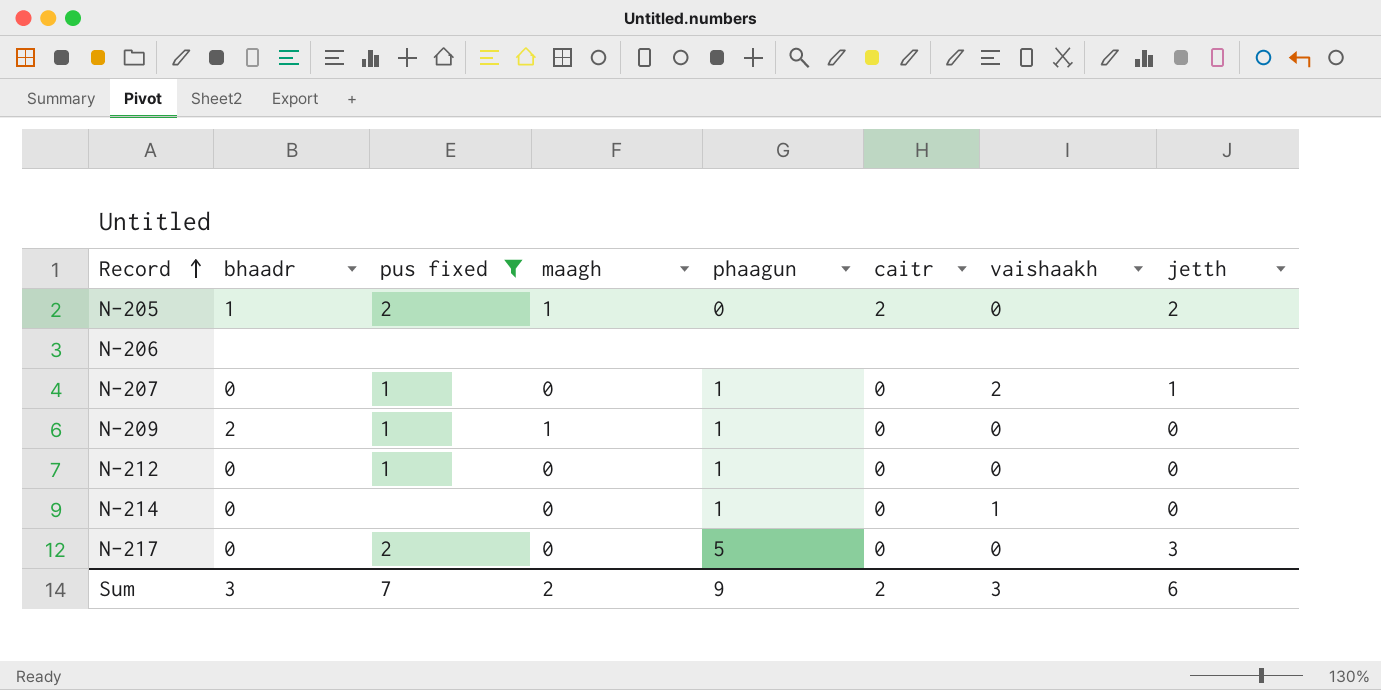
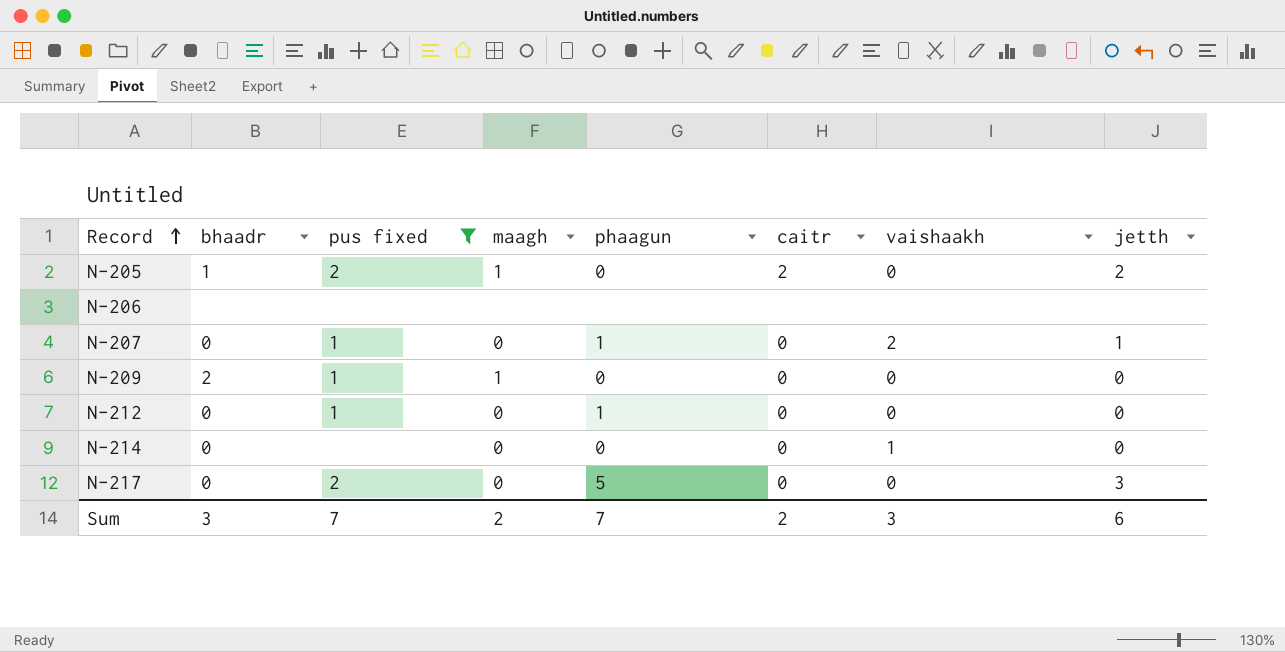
N-209 | phaagun: 1 -> 0
N-214 | phaagun: 1 -> 0
Sum | phaagun: 9 -> 7

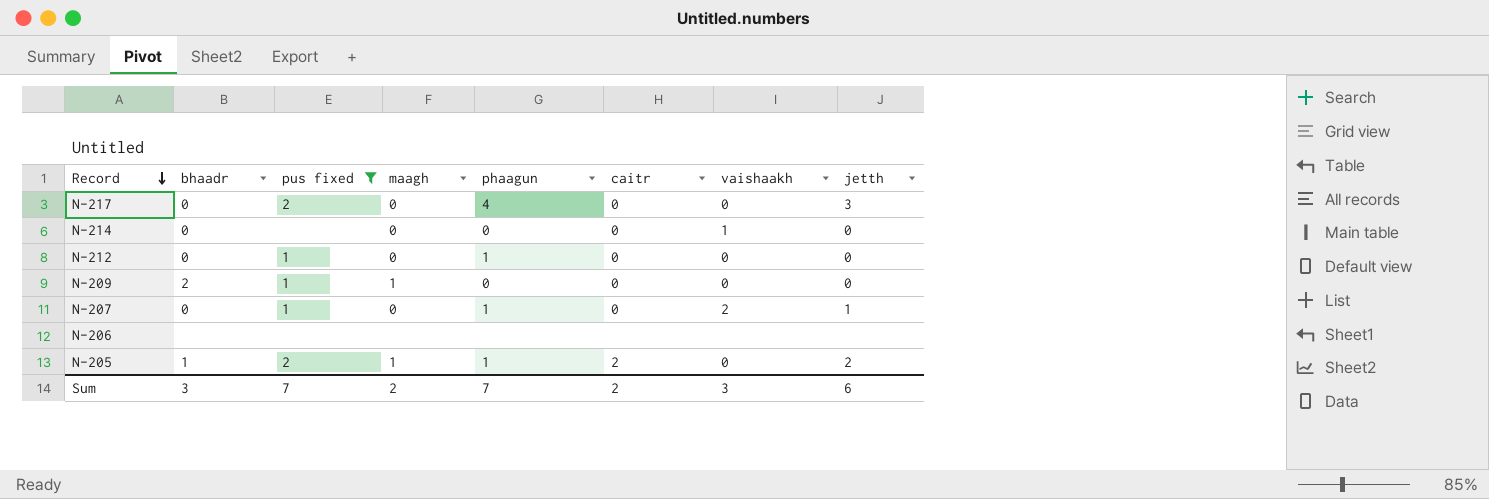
row order: Record ascending -> Record descending
N-217 | phaagun: 5 -> 4
N-205 | phaagun: 0 -> 1

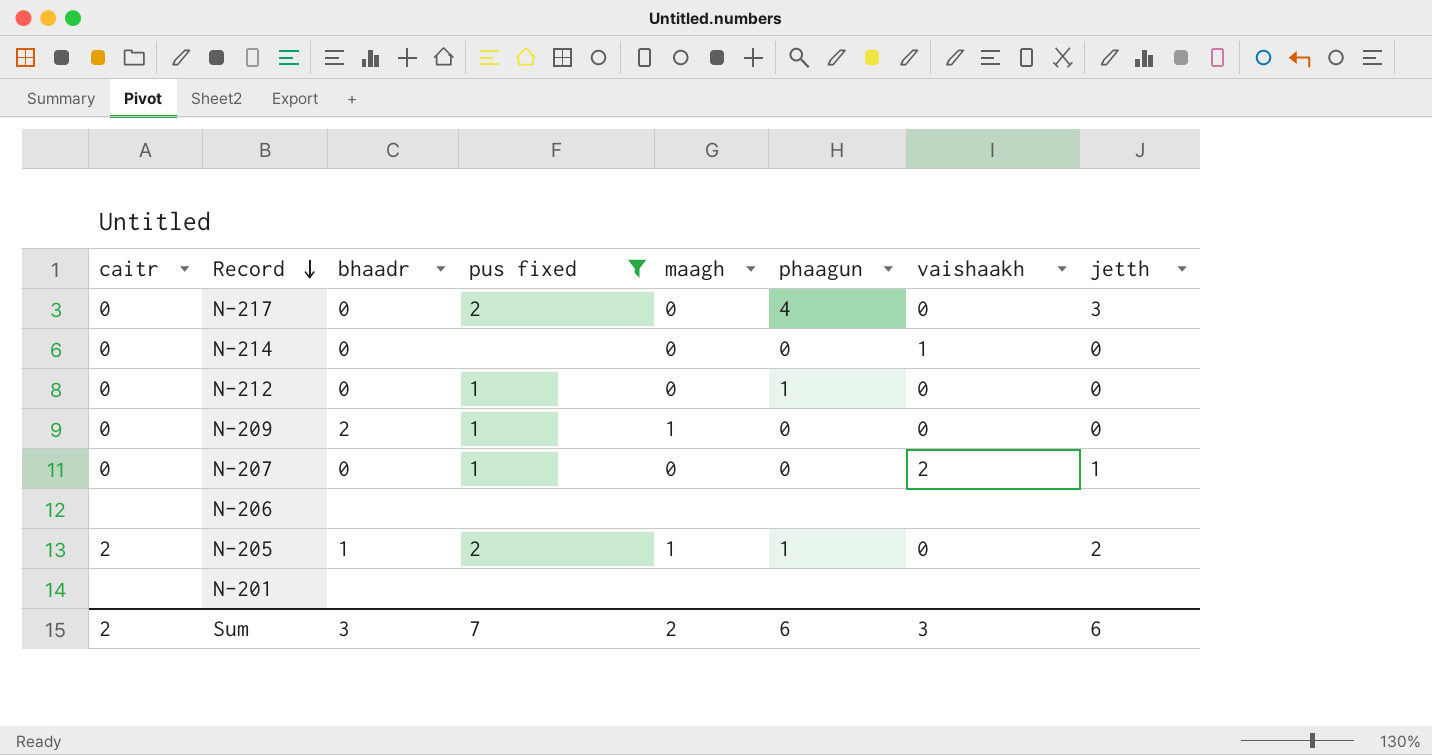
column caitr | position: 6 -> 1
N-207 | phaagun: 1 -> 0
row N-201: none -> none | none | none | none | none | none | none
Sum | phaagun: 7 -> 6

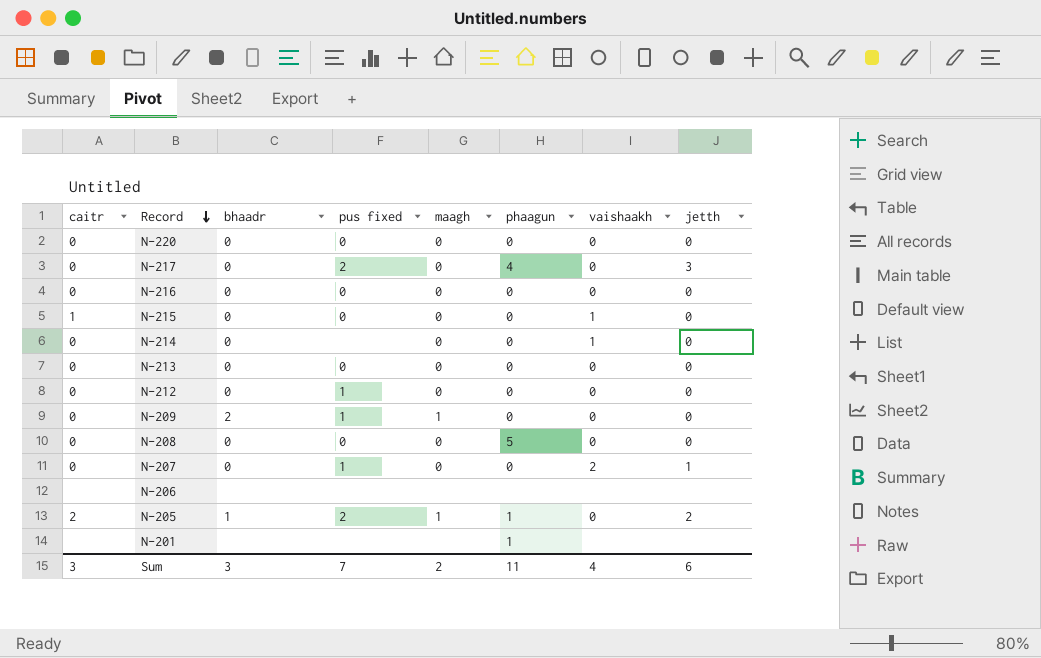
filter: pus fixed != 0 -> none
N-212 | phaagun: 1 -> 0
N-201 | phaagun: none -> 1
Sum | caitr: 2 -> 3
Sum | phaagun: 6 -> 11
Sum | vaishaakh: 3 -> 4

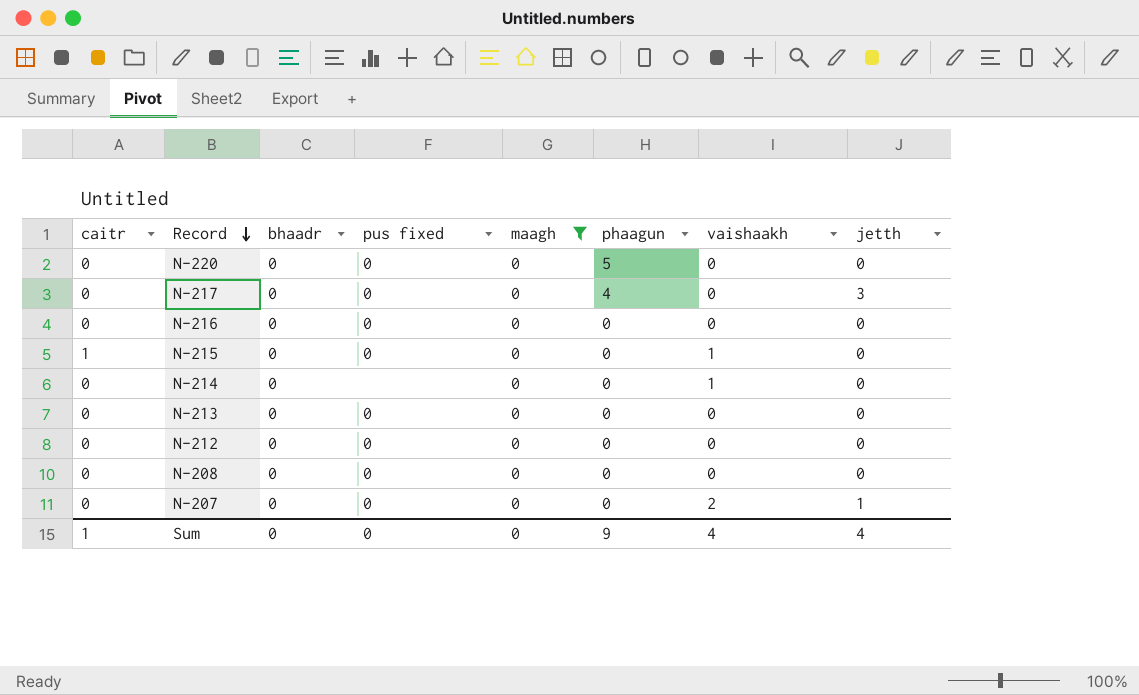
filter: none -> maagh = 0
N-220 | phaagun: 0 -> 5
N-217 | pus fixed: 2 -> 0
N-212 | pus fixed: 1 -> 0
N-208 | phaagun: 5 -> 0
N-207 | pus fixed: 1 -> 0
Sum | caitr: 3 -> 1
Sum | bhaadr: 3 -> 0
Sum | pus fixed: 7 -> 0
Sum | maagh: 2 -> 0
Sum | phaagun: 11 -> 9
Sum | jetth: 6 -> 4

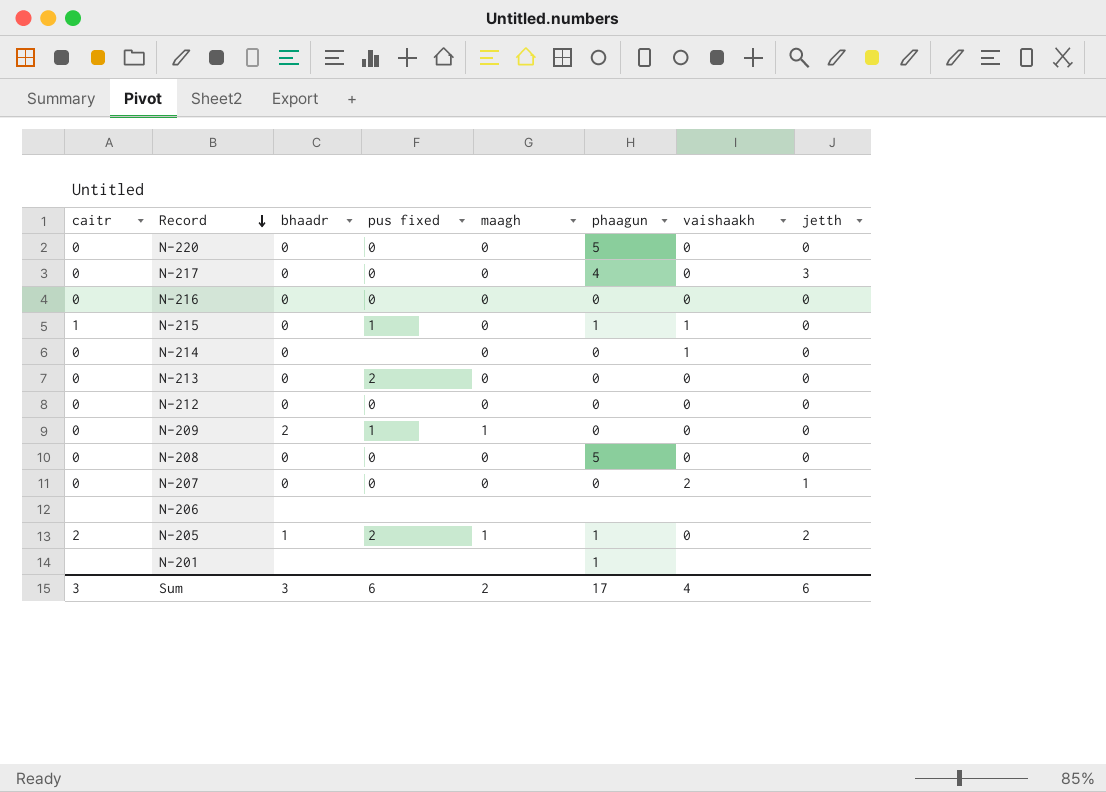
filter: maagh = 0 -> none
N-215 | pus fixed: 0 -> 1
N-215 | phaagun: 0 -> 1
N-213 | pus fixed: 0 -> 2
N-208 | phaagun: 0 -> 5
Sum | caitr: 1 -> 3
Sum | bhaadr: 0 -> 3
Sum | pus fixed: 0 -> 6
Sum | maagh: 0 -> 2
Sum | phaagun: 9 -> 17
Sum | jetth: 4 -> 6

